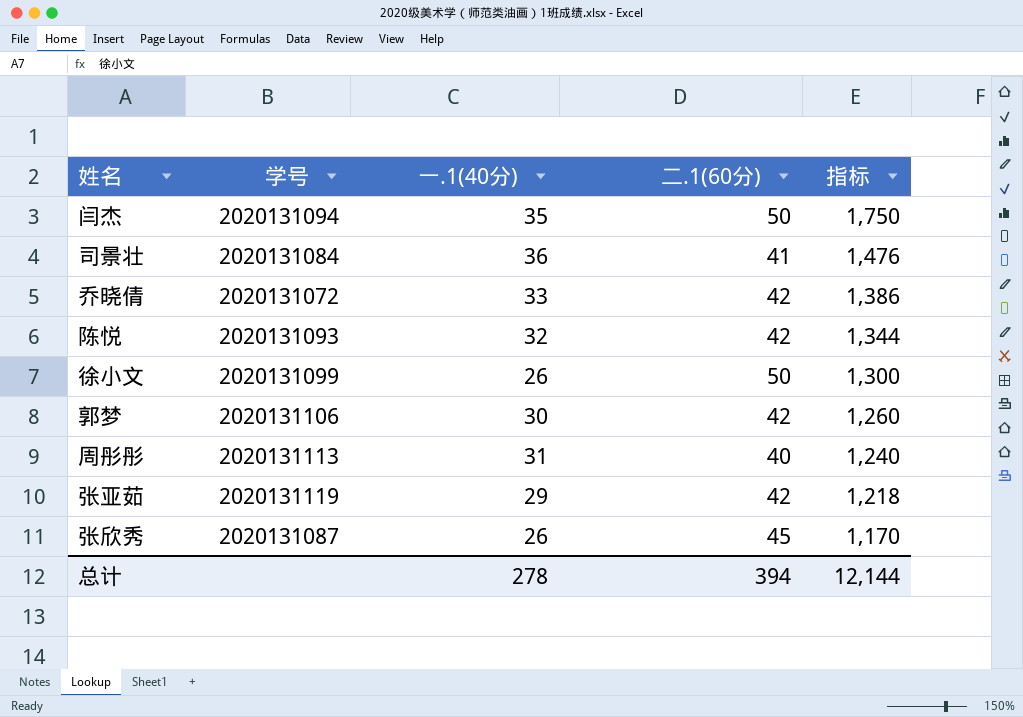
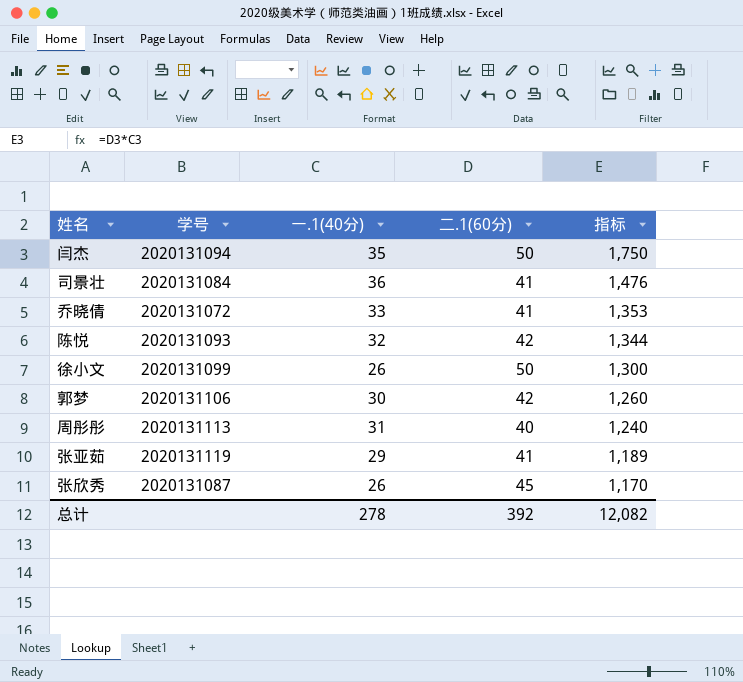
乔晓倩 | 二.1(60分): 42 -> 41
乔晓倩 | 指标: 1,386 -> 1,353
张亚茹 | 二.1(60分): 42 -> 41
张亚茹 | 指标: 1,218 -> 1,189
总计 | 二.1(60分): 394 -> 392
总计 | 指标: 12,144 -> 12,082

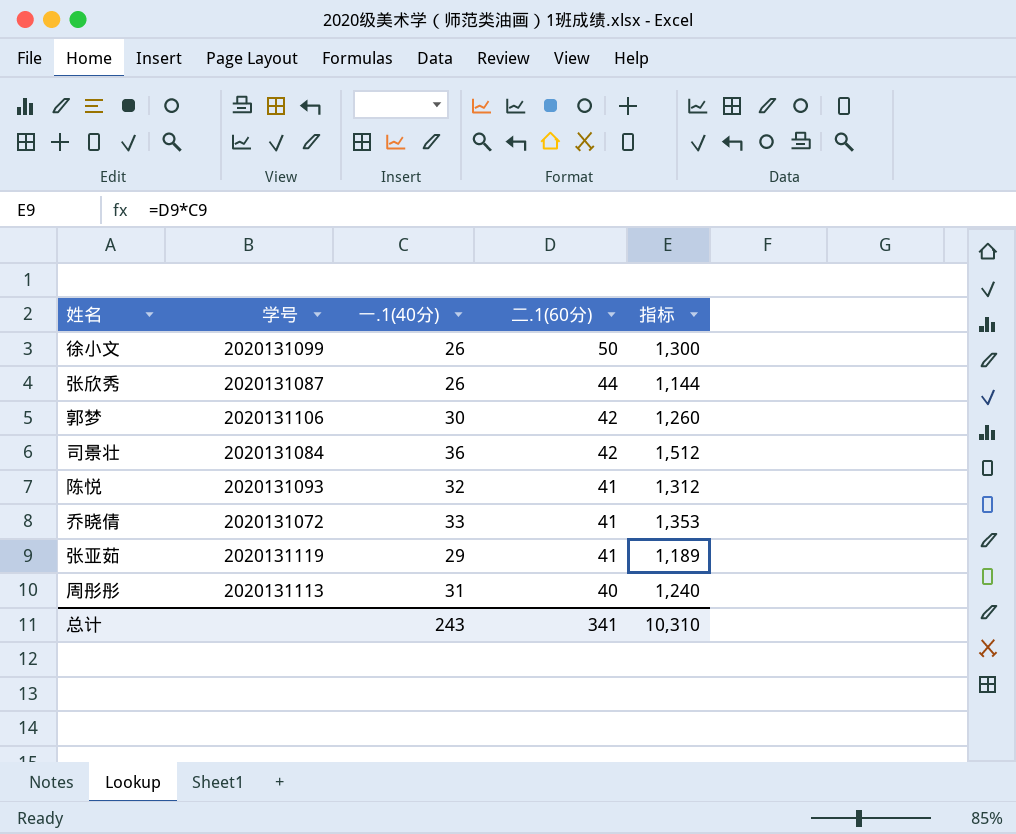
row order: 指标 descending -> 二.1(60分) descending
row 闫杰: 2020131094 | 35 | 50 | 1,750 -> none
张欣秀 | 二.1(60分): 45 -> 44
张欣秀 | 指标: 1,170 -> 1,144
司景壮 | 二.1(60分): 41 -> 42
司景壮 | 指标: 1,476 -> 1,512
陈悦 | 二.1(60分): 42 -> 41
陈悦 | 指标: 1,344 -> 1,312
总计 | 一.1(40分): 278 -> 243
总计 | 二.1(60分): 392 -> 341
总计 | 指标: 12,082 -> 10,310

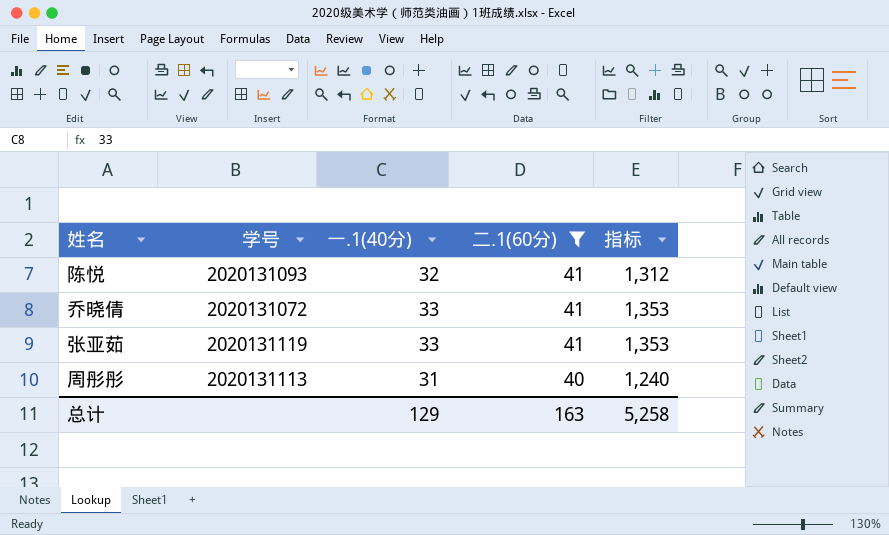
filter: none -> 二.1(60分) <= 41
张亚茹 | 一.1(40分): 29 -> 33
张亚茹 | 指标: 1,189 -> 1,353
总计 | 一.1(40分): 243 -> 129
总计 | 二.1(60分): 341 -> 163
总计 | 指标: 10,310 -> 5,258

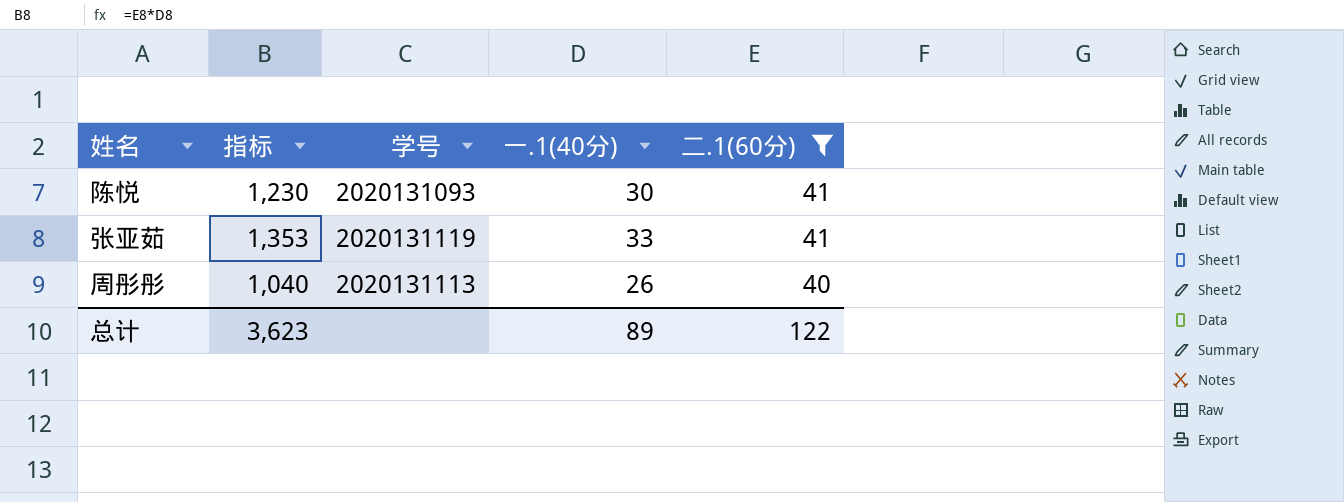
column 指标 | position: 5 -> 2
row 乔晓倩: 2020131072 | 33 | 41 | 1,353 -> none
陈悦 | 指标: 1,312 -> 1,230
陈悦 | 一.1(40分): 32 -> 30
周彤彤 | 指标: 1,240 -> 1,040
周彤彤 | 一.1(40分): 31 -> 26
总计 | 指标: 5,258 -> 3,623
总计 | 一.1(40分): 129 -> 89
总计 | 二.1(60分): 163 -> 122

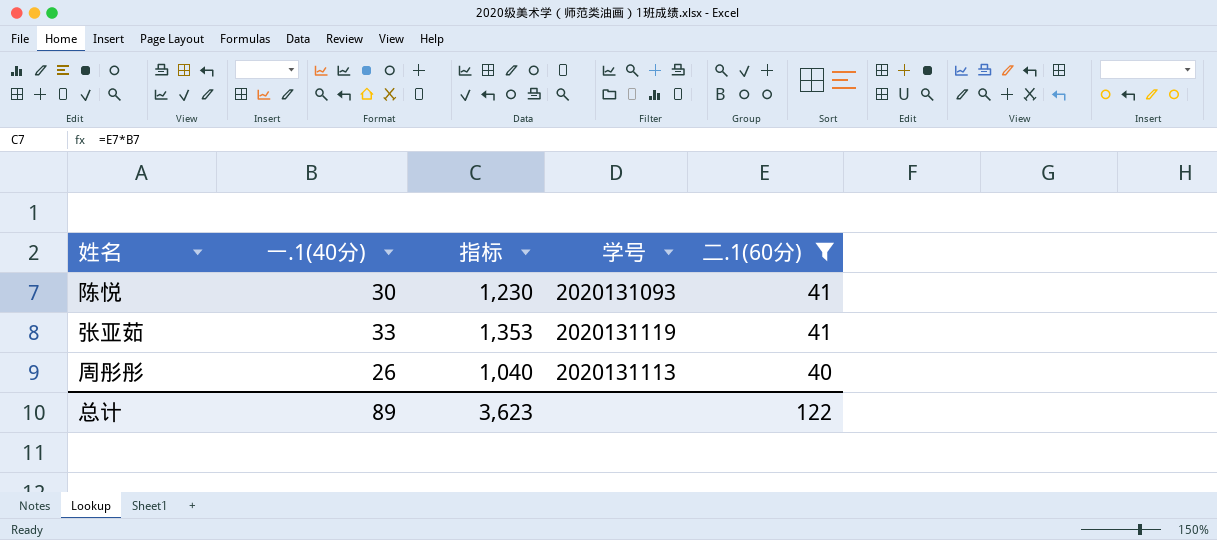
column 一.1(40分) | position: 4 -> 2

